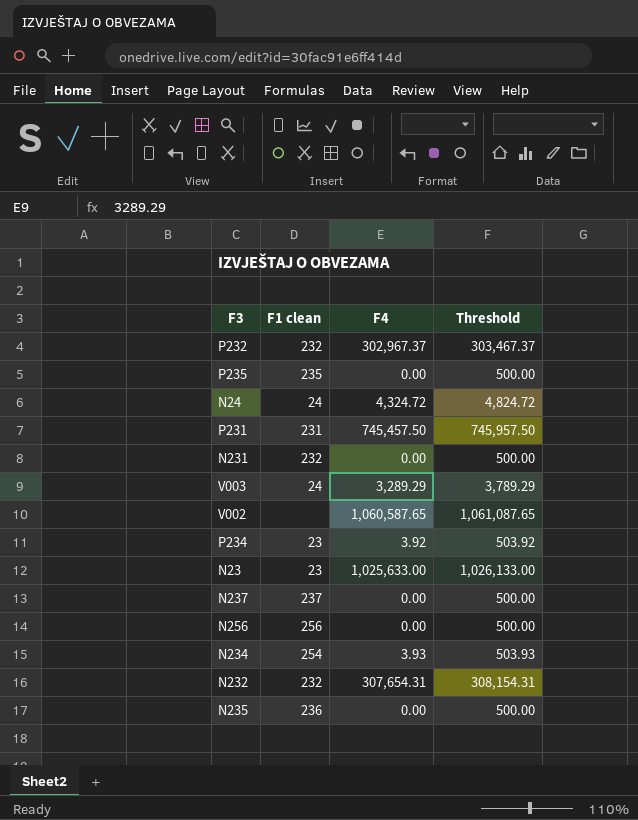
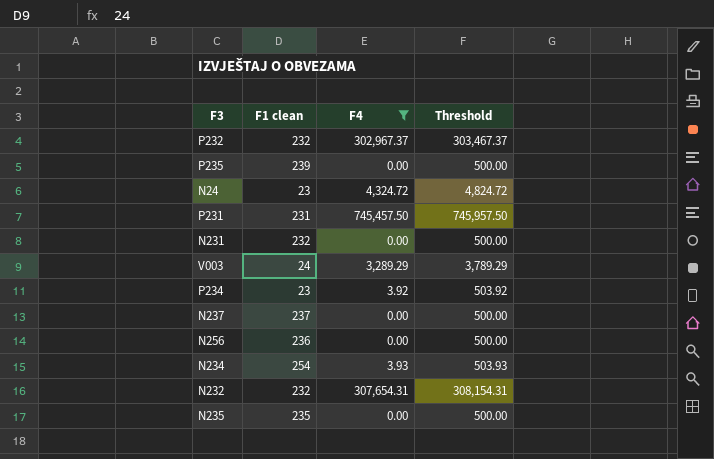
filter: none -> F4 <= 745,457.50
P235 | F1 clean: 235 -> 239
N24 | F1 clean: 24 -> 23
N256 | F1 clean: 256 -> 236
N235 | F1 clean: 236 -> 235

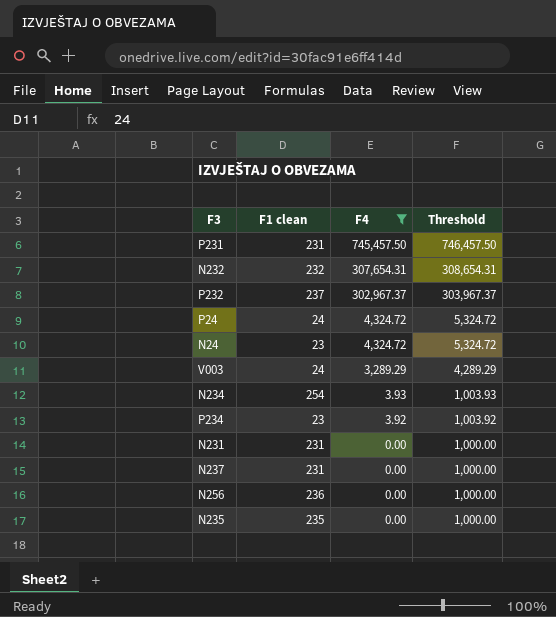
row order: none -> F4 descending
column Threshold | formula: [F4] + 500 -> [F4] + 1000
row P235: 239 | 0.00 | 500.00 -> none
P232 | F1 clean: 232 -> 237
row P24: none -> 24 | 4,324.72 | 5,324.72
N231 | F1 clean: 232 -> 231
N237 | F1 clean: 237 -> 231

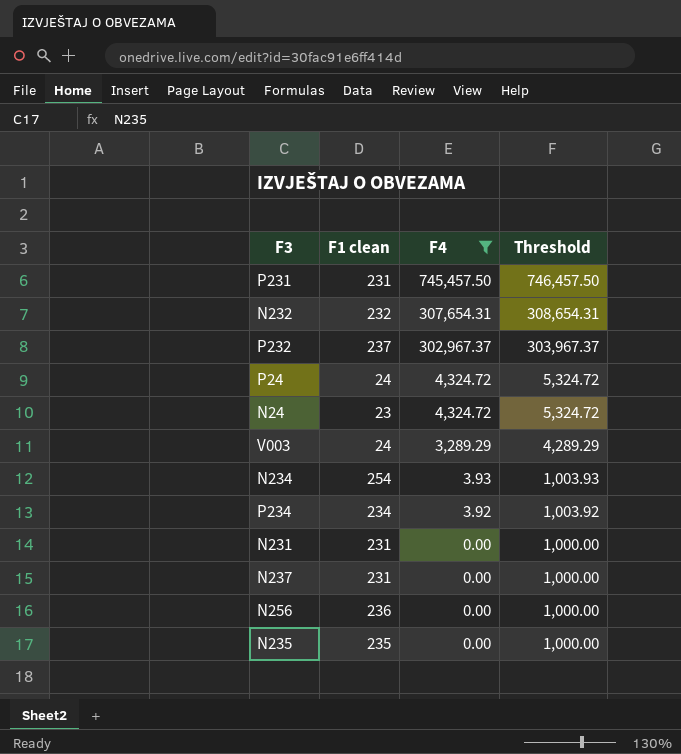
P234 | F1 clean: 23 -> 234

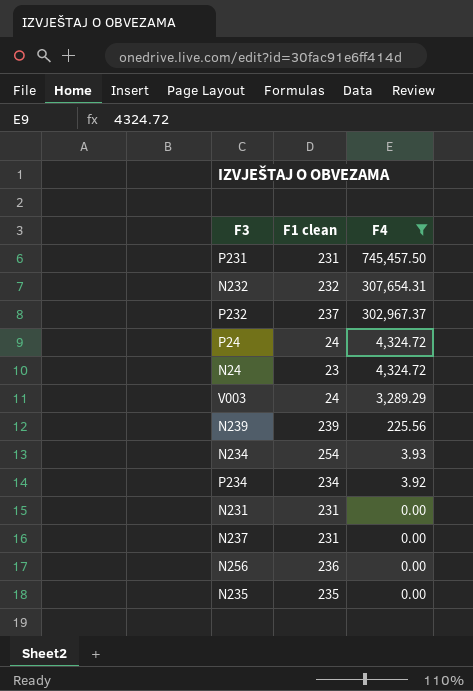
column Threshold | formula: [F4] + 1000 -> none
row N239: none -> 239 | 225.56

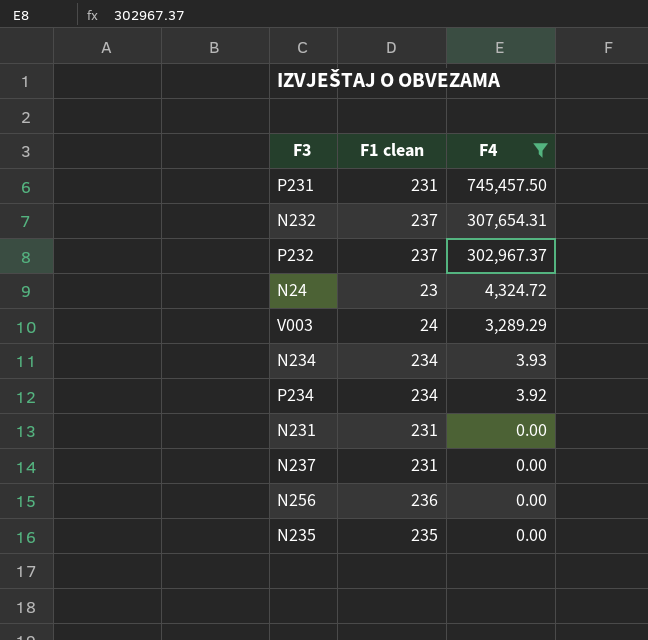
row P24: 24 | 4,324.72 -> none
row N239: 239 | 225.56 -> none
N232 | F1 clean: 232 -> 237
N234 | F1 clean: 254 -> 234

